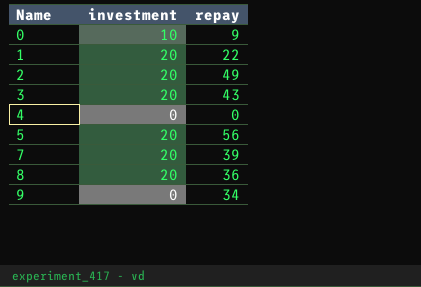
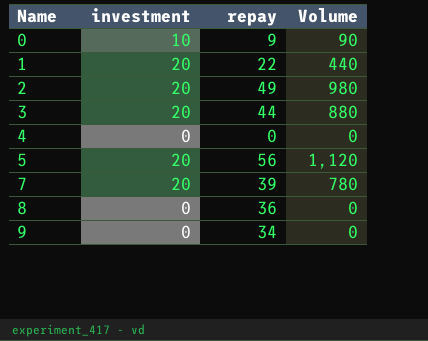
column Volume | formula: none -> [investment] * [repay]
3 | repay: 43 -> 44
8 | investment: 20 -> 0

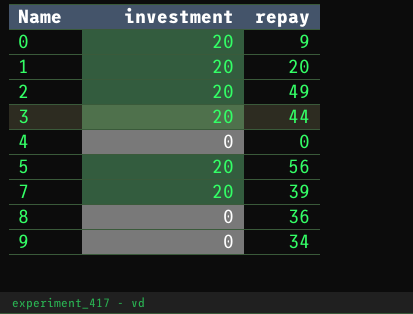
column Volume | formula: [investment] * [repay] -> none
0 | investment: 10 -> 20
1 | repay: 22 -> 20

